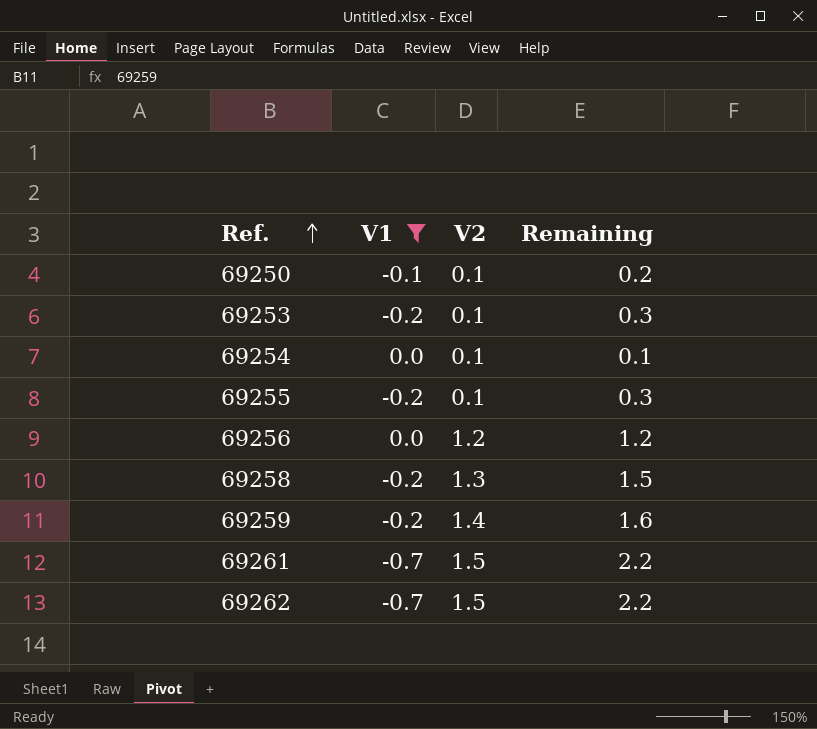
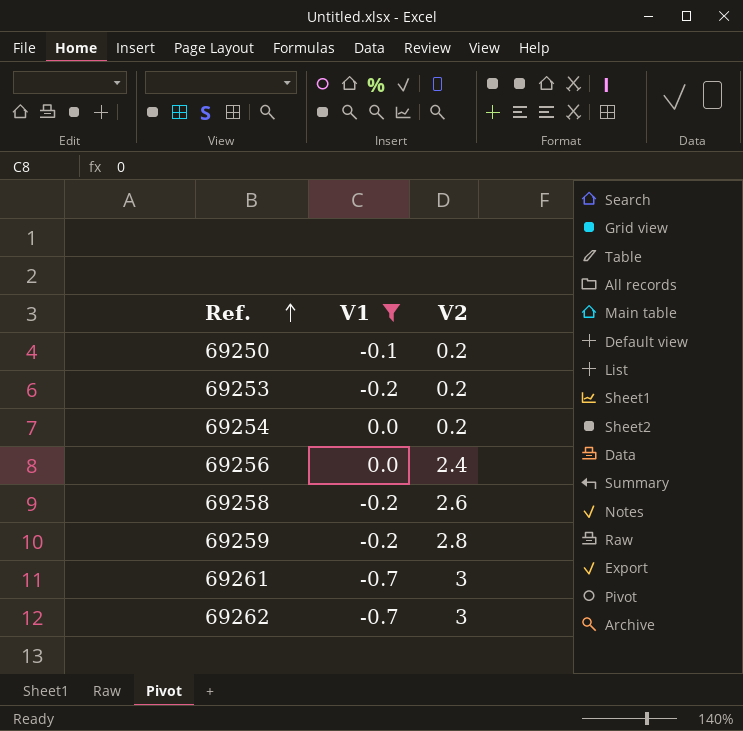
column Remaining | formula: [V2] - [V1] -> none
row 69255: -0.2 | 0.1 | 0.3 -> none
69250 | V2: 0.1 -> 0.2
69253 | V2: 0.1 -> 0.2
69254 | V2: 0.1 -> 0.2
69256 | V2: 1.2 -> 2.4
69258 | V2: 1.3 -> 2.6
69259 | V2: 1.4 -> 2.8
69261 | V2: 1.5 -> 3
69262 | V2: 1.5 -> 3

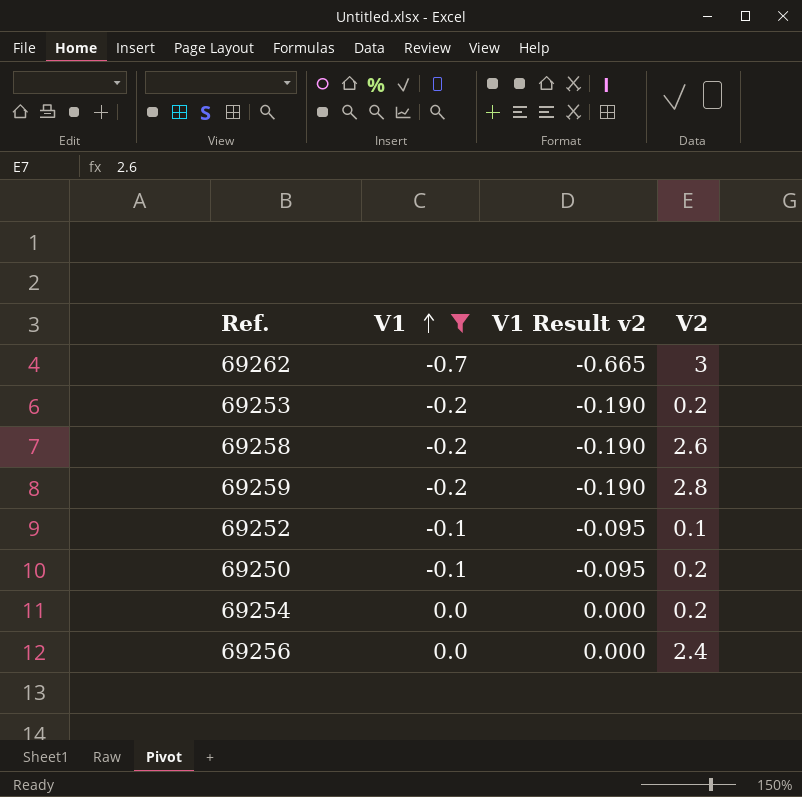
row order: Ref. ascending -> V1 ascending
column V1 Result v2 | formula: none -> [V1] * 0.95
row 69261: -0.7 | 3 -> none
row 69252: none -> -0.1 | -0.095 | 0.1

